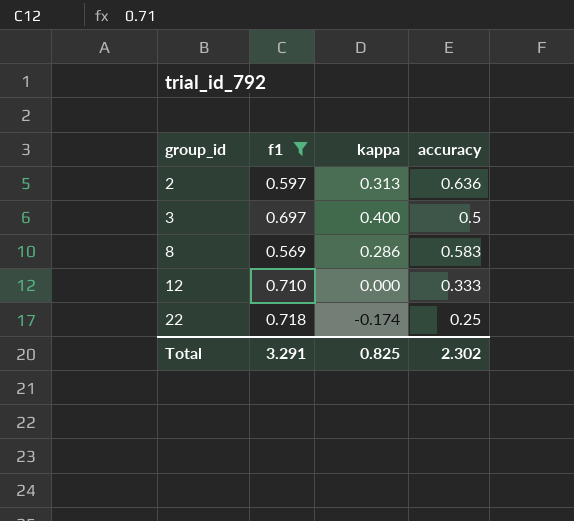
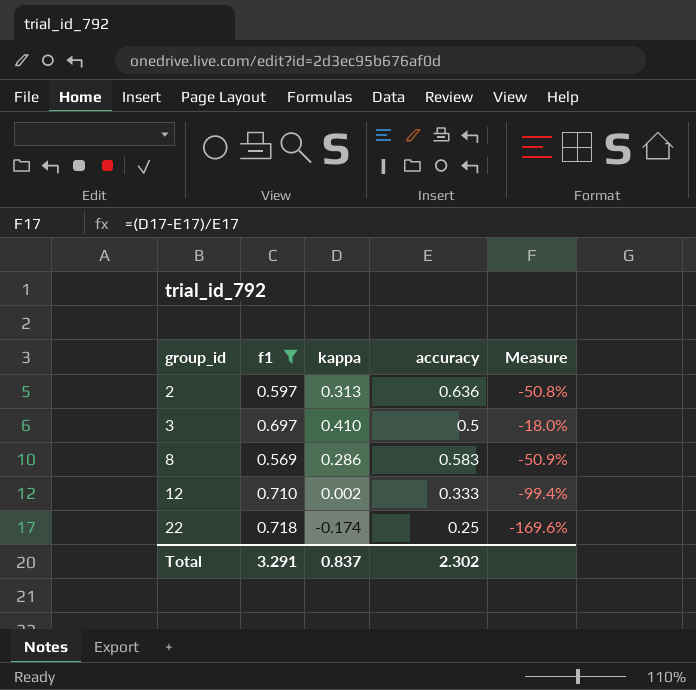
column Measure | formula: none -> ([kappa] - [accuracy]) / [accuracy]
3 | kappa: 0.400 -> 0.410
12 | kappa: 0.000 -> 0.002
Total | kappa: 0.825 -> 0.837

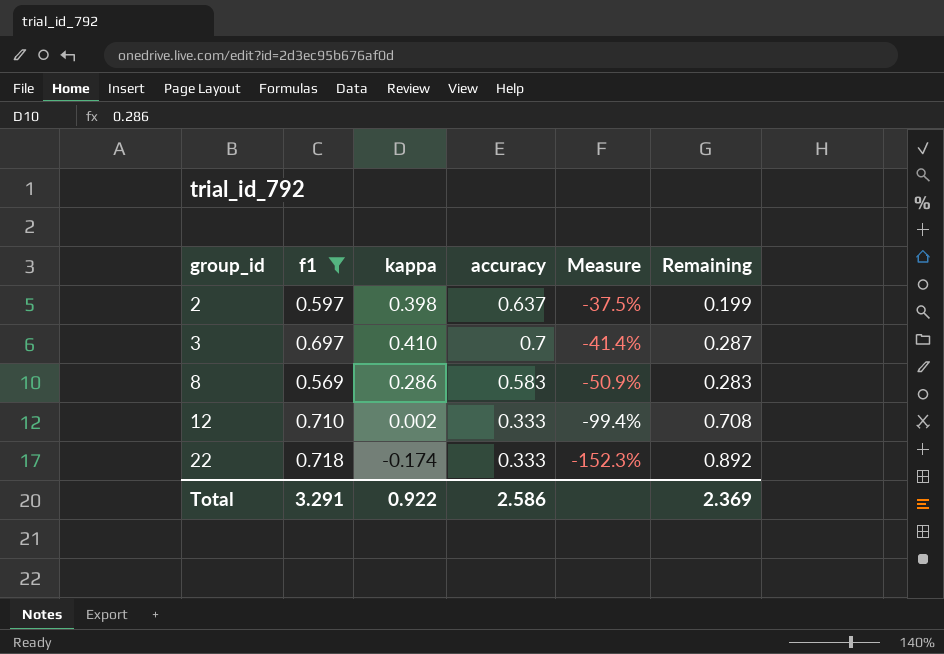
column Remaining | formula: none -> [f1] - [kappa]
2 | kappa: 0.313 -> 0.398
2 | accuracy: 0.636 -> 0.637
2 | Measure: -50.8% -> -37.5%
3 | accuracy: 0.5 -> 0.7
3 | Measure: -18.0% -> -41.4%
22 | accuracy: 0.25 -> 0.333
22 | Measure: -169.6% -> -152.3%
Total | kappa: 0.837 -> 0.922
Total | accuracy: 2.302 -> 2.586

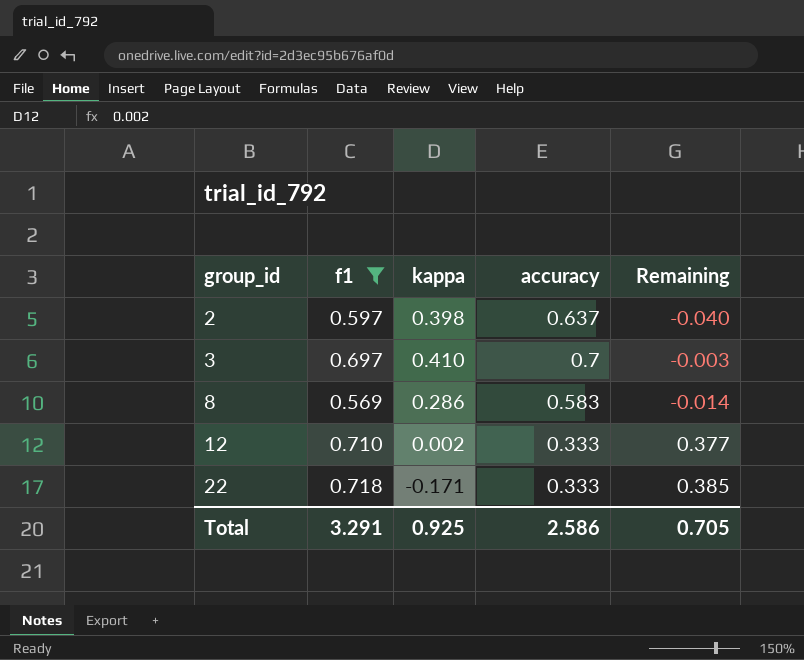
column Measure | formula: ([kappa] - [accuracy]) / [accuracy] -> none
column Remaining | formula: [f1] - [kappa] -> [f1] - [accuracy]
22 | kappa: -0.174 -> -0.171
Total | kappa: 0.922 -> 0.925
Total | Remaining: 2.369 -> 0.705

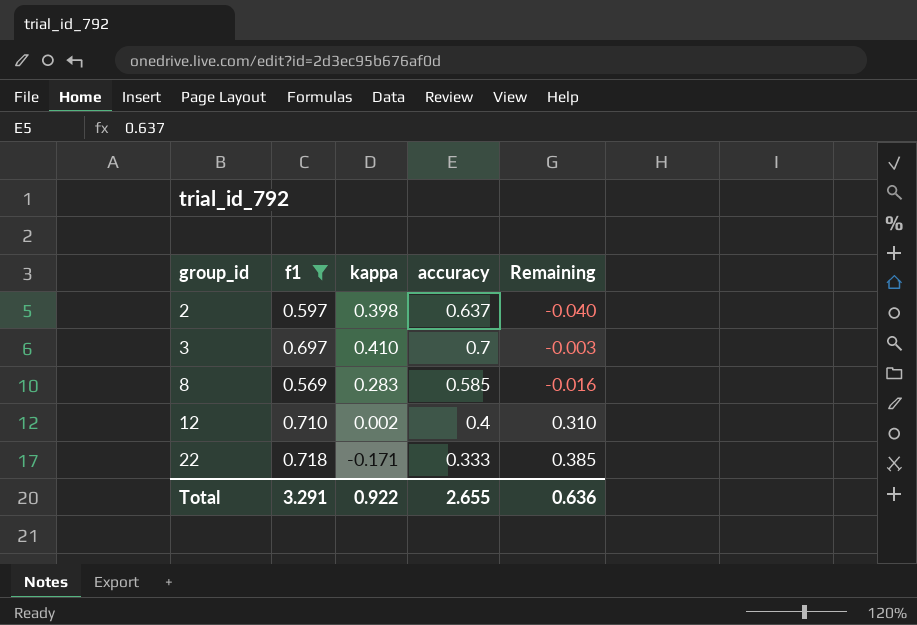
8 | kappa: 0.286 -> 0.283
8 | accuracy: 0.583 -> 0.585
8 | Remaining: -0.014 -> -0.016
12 | accuracy: 0.333 -> 0.4
12 | Remaining: 0.377 -> 0.310
Total | kappa: 0.925 -> 0.922
Total | accuracy: 2.586 -> 2.655
Total | Remaining: 0.705 -> 0.636

